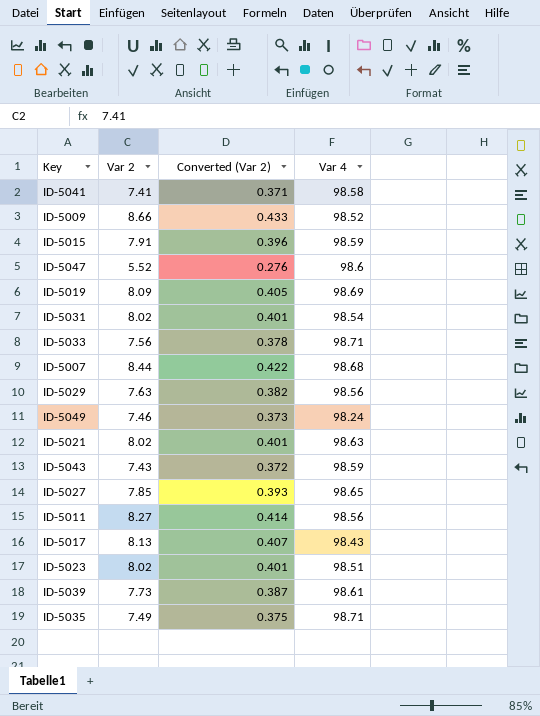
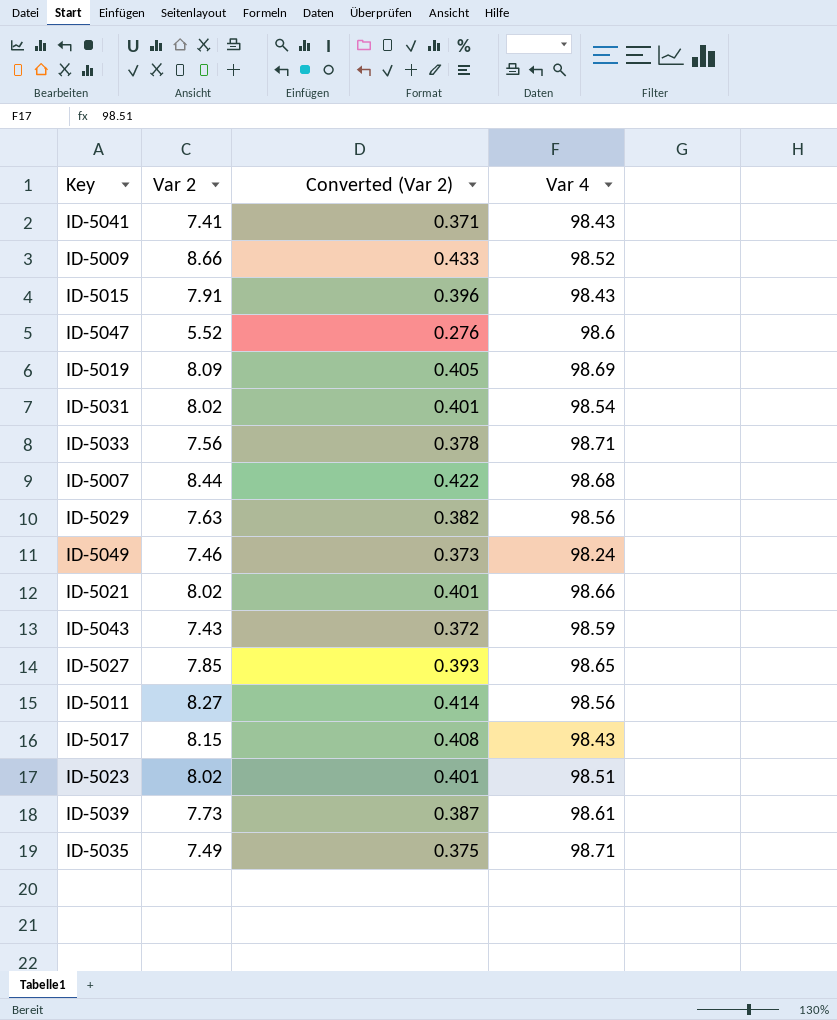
ID-5041 | Var 4: 98.58 -> 98.43
ID-5015 | Var 4: 98.59 -> 98.43
ID-5021 | Var 4: 98.63 -> 98.66
ID-5017 | Var 2: 8.13 -> 8.15
ID-5017 | Converted (Var 2): 0.407 -> 0.408

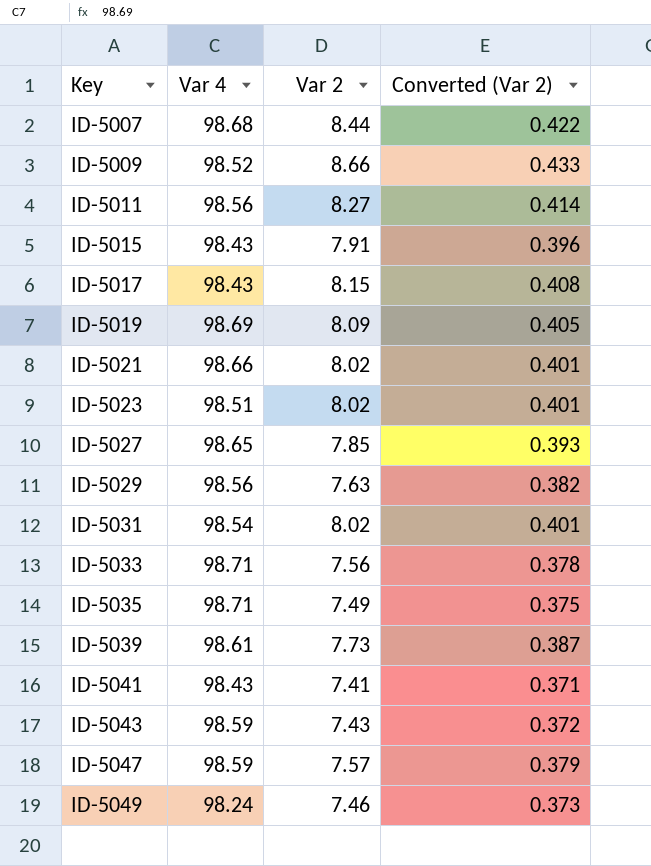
row order: none -> Key ascending
column Var 4 | position: 4 -> 2
ID-5047 | Var 4: 98.6 -> 98.59
ID-5047 | Var 2: 5.52 -> 7.57
ID-5047 | Converted (Var 2): 0.276 -> 0.379

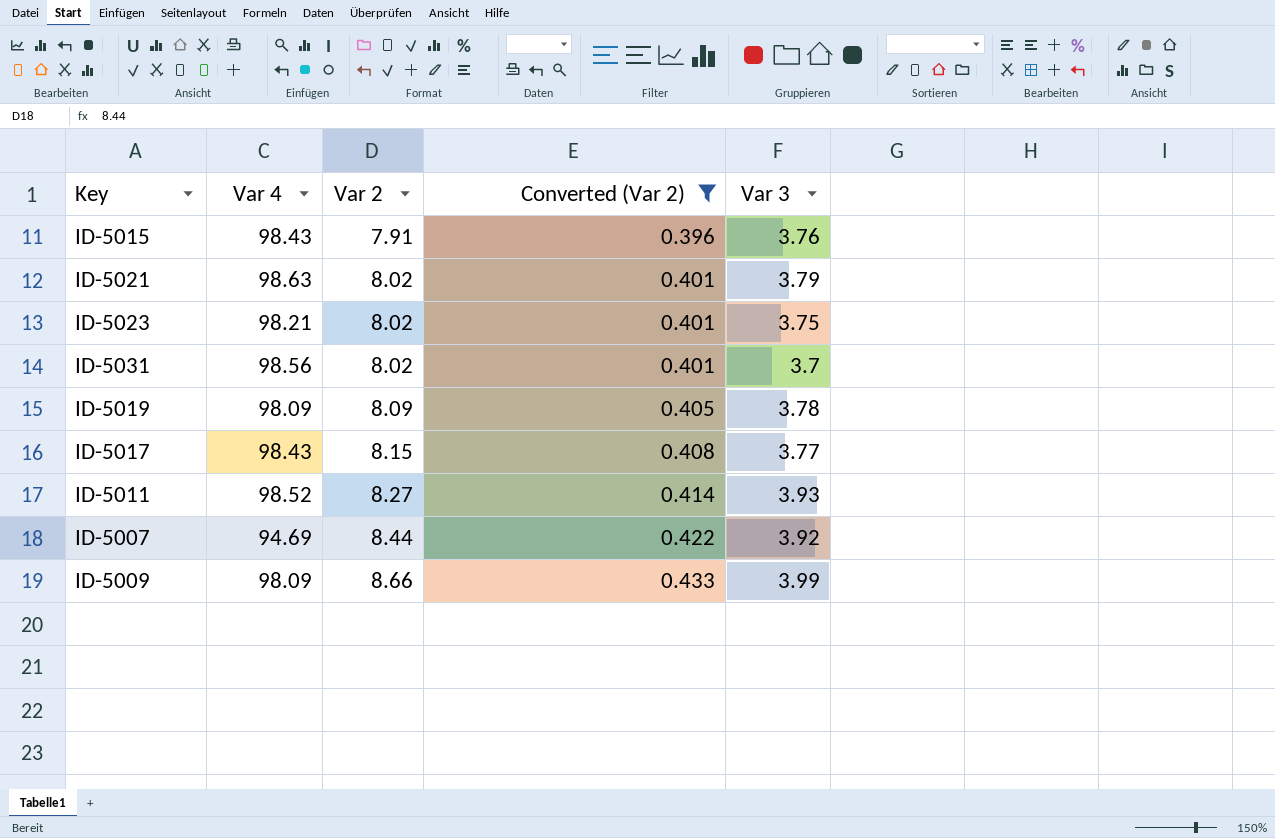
filter: none -> Converted (Var 2) >= 0.396
row order: Key ascending -> Var 2 ascending
column Var 3 | position: none -> 5
ID-5021 | Var 4: 98.66 -> 98.63
ID-5023 | Var 4: 98.51 -> 98.21
ID-5031 | Var 4: 98.54 -> 98.56
ID-5019 | Var 4: 98.69 -> 98.09
ID-5011 | Var 4: 98.56 -> 98.52
ID-5007 | Var 4: 98.68 -> 94.69
ID-5009 | Var 4: 98.52 -> 98.09

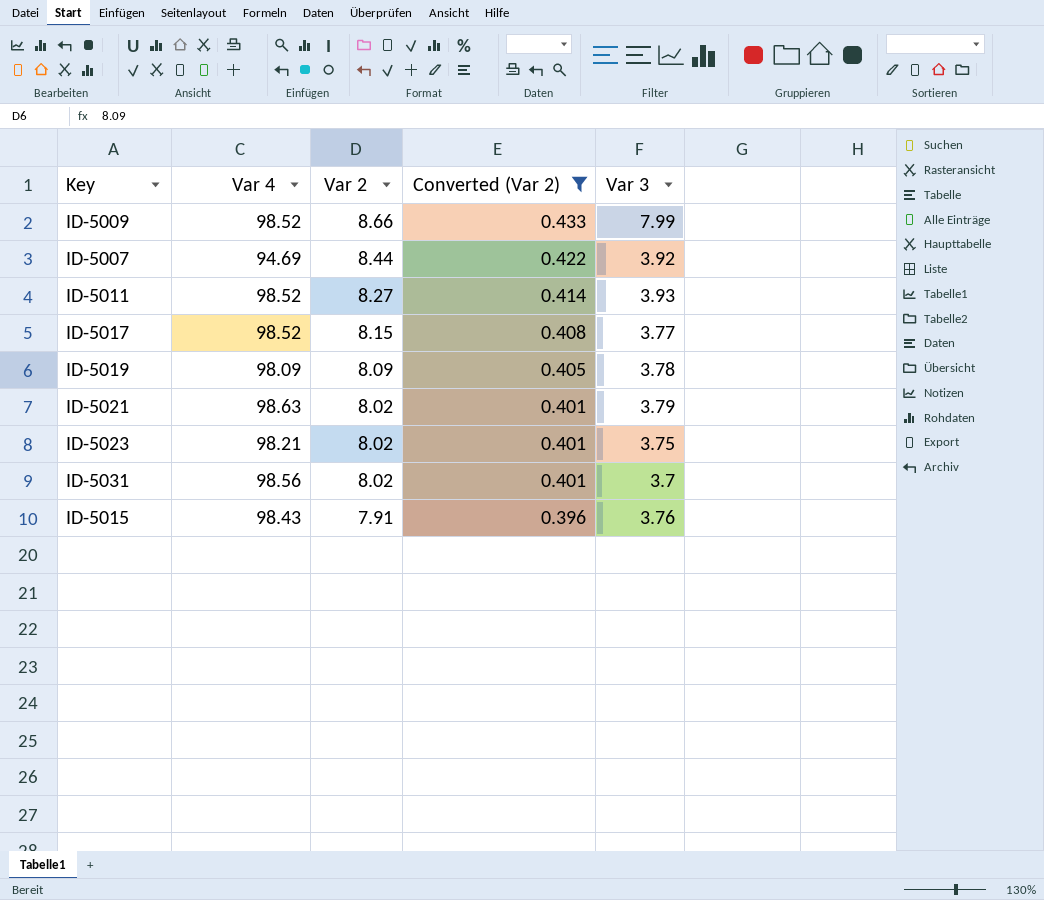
row order: Var 2 ascending -> Var 2 descending
ID-5009 | Var 4: 98.09 -> 98.52
ID-5009 | Var 3: 3.99 -> 7.99
ID-5017 | Var 4: 98.43 -> 98.52

